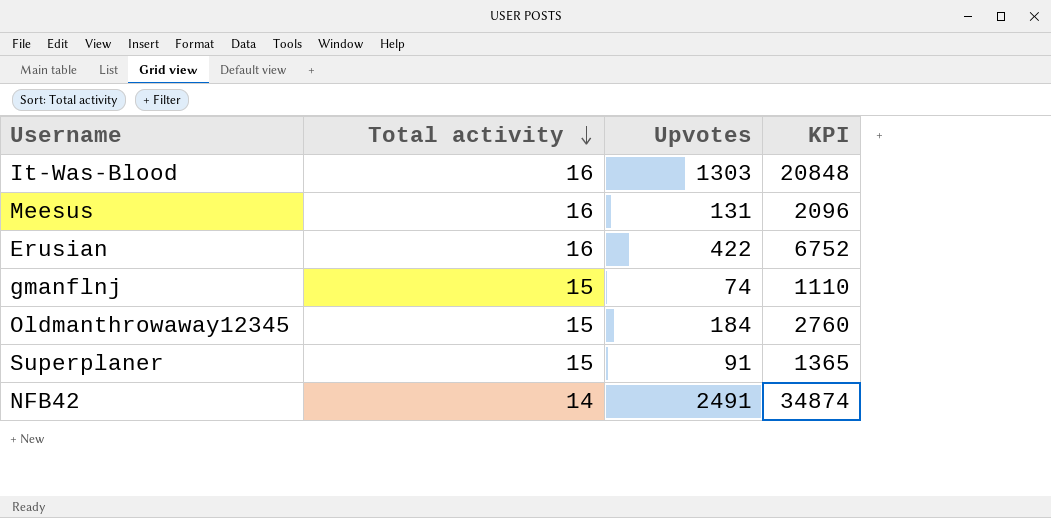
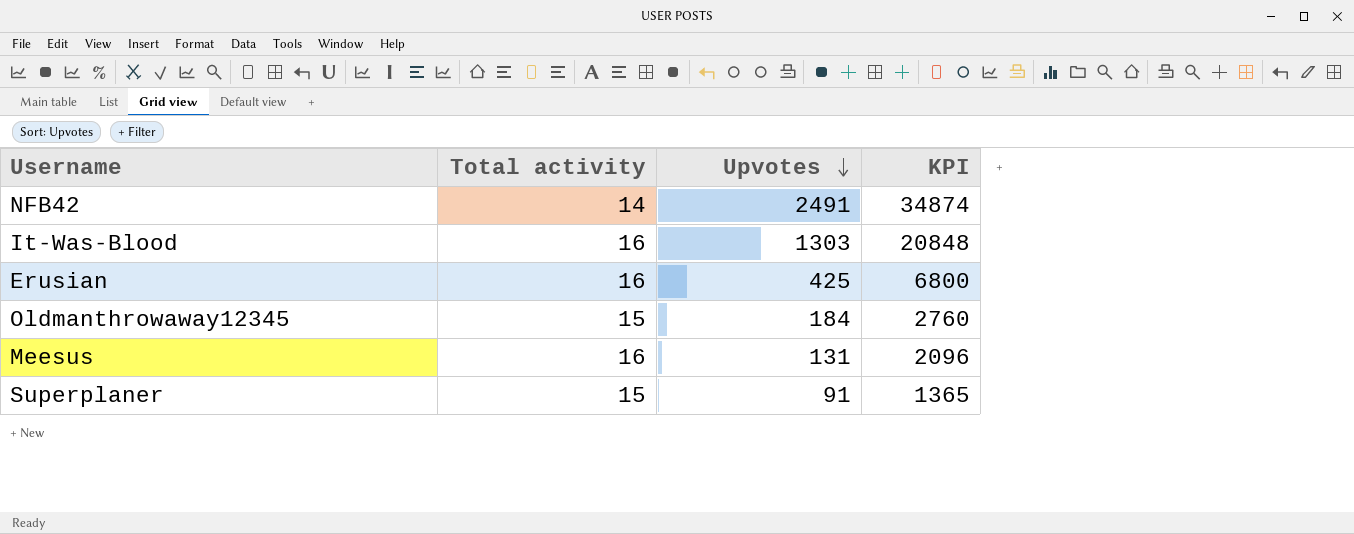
row order: Total activity descending -> Upvotes descending
row gmanflnj: 15 | 74 | 1110 -> none
Erusian | Upvotes: 422 -> 425
Erusian | KPI: 6752 -> 6800

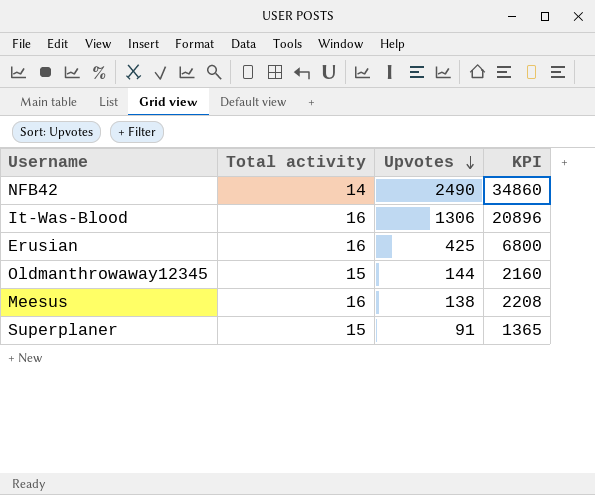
NFB42 | Upvotes: 2491 -> 2490
NFB42 | KPI: 34874 -> 34860
It-Was-Blood | Upvotes: 1303 -> 1306
It-Was-Blood | KPI: 20848 -> 20896
Oldmanthrowaway12345 | Upvotes: 184 -> 144
Oldmanthrowaway12345 | KPI: 2760 -> 2160
Meesus | Upvotes: 131 -> 138
Meesus | KPI: 2096 -> 2208

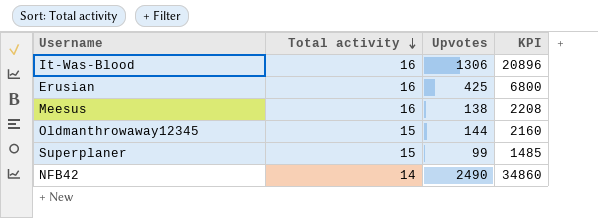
row order: Upvotes descending -> Total activity descending
Superplaner | Upvotes: 91 -> 99
Superplaner | KPI: 1365 -> 1485

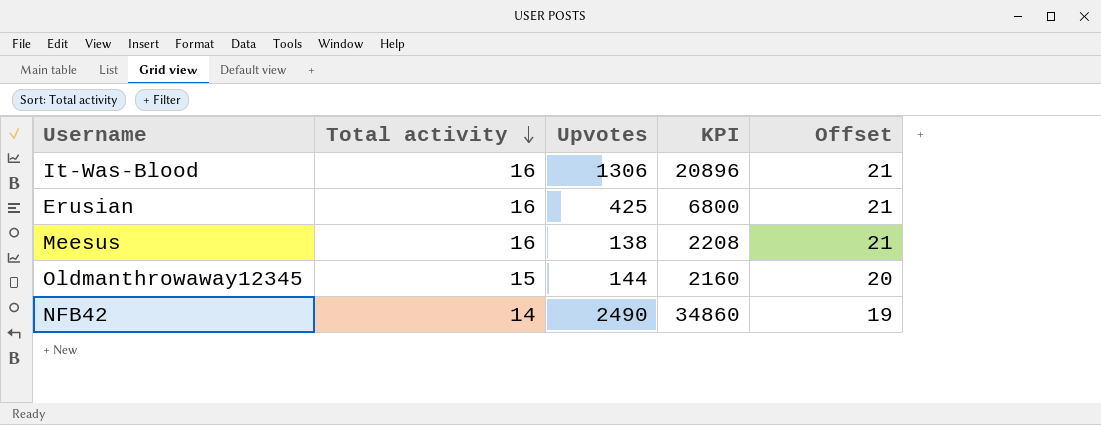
column Offset | formula: none -> [Total activity] + 5
row Superplaner: 15 | 99 | 1485 -> none

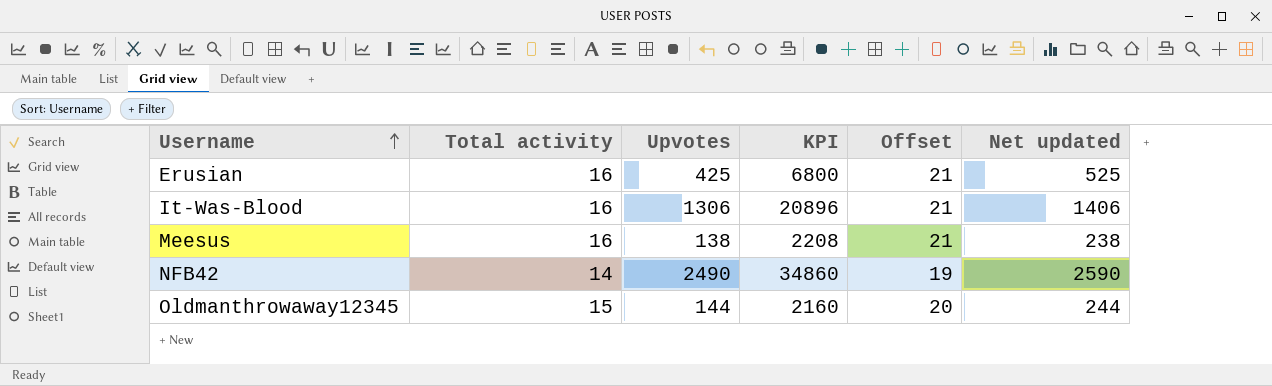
row order: Total activity descending -> Username ascending
column Net updated | formula: none -> [Upvotes] + 100

